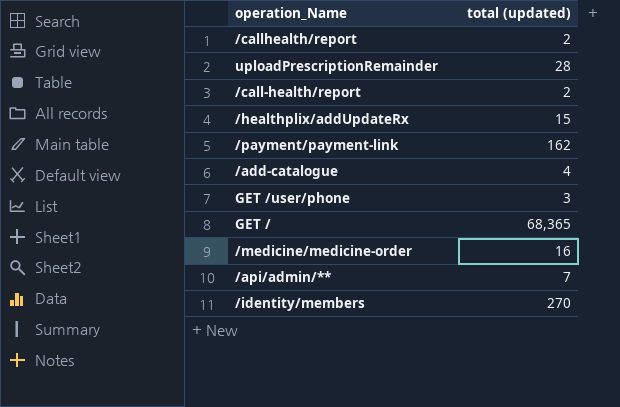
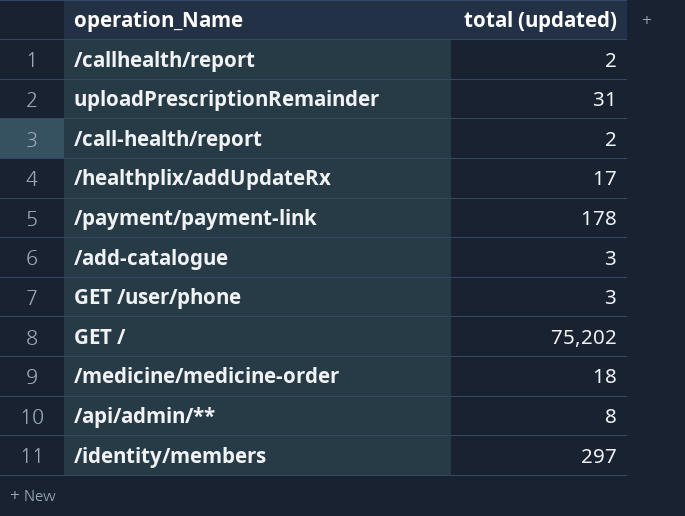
uploadPrescriptionRemainder | total (updated): 28 -> 31
/healthplix/addUpdateRx | total (updated): 15 -> 17
/payment/payment-link | total (updated): 162 -> 178
/add-catalogue | total (updated): 4 -> 3
GET / | total (updated): 68,365 -> 75,202
/medicine/medicine-order | total (updated): 16 -> 18
/api/admin/** | total (updated): 7 -> 8
/identity/members | total (updated): 270 -> 297

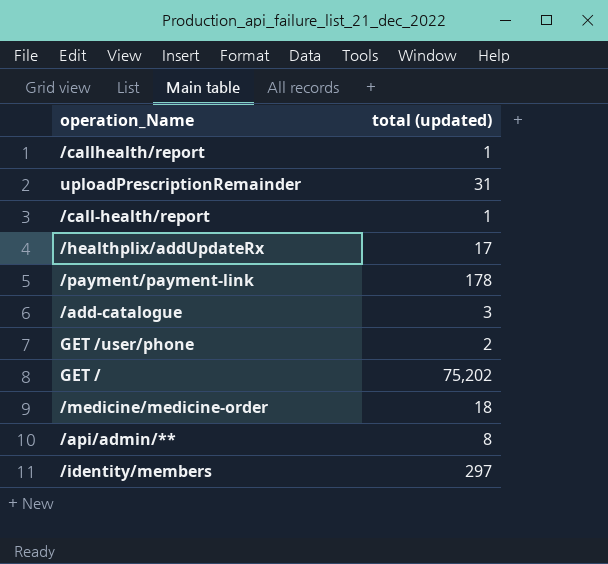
/callhealth/report | total (updated): 2 -> 1
/call-health/report | total (updated): 2 -> 1
GET /user/phone | total (updated): 3 -> 2

